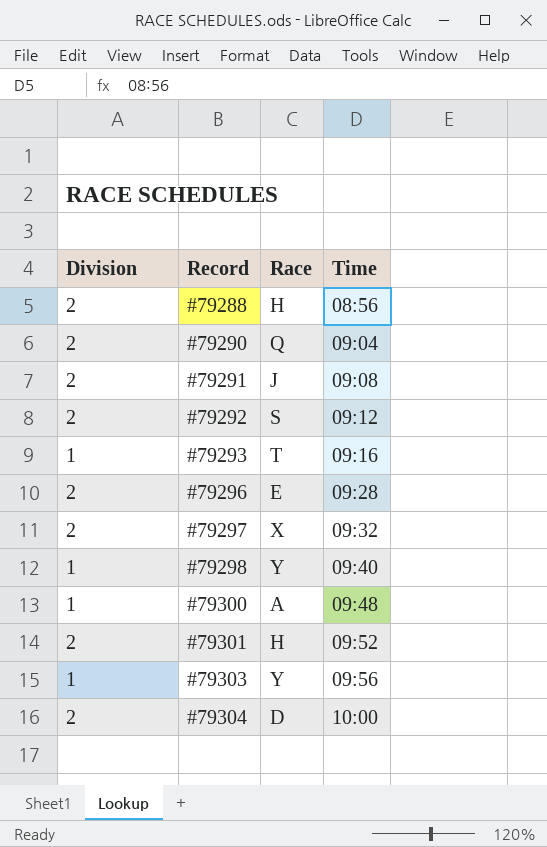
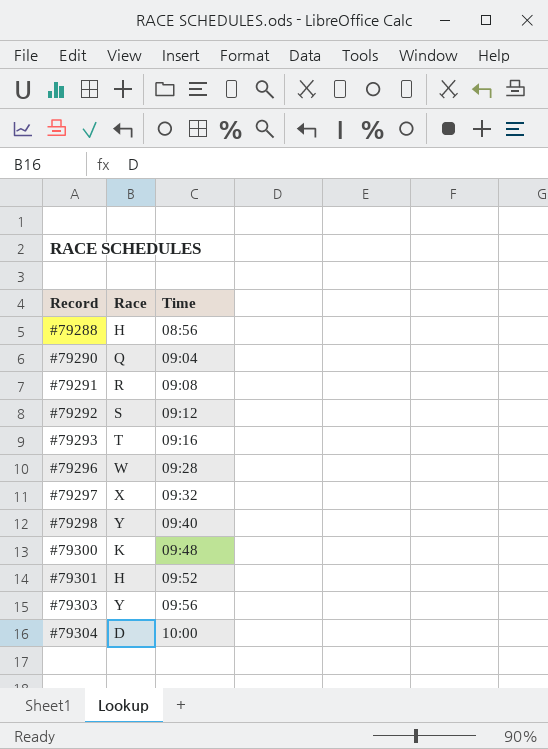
column Division | position: 1 -> none
#79291 | Race: J -> R
#79296 | Race: E -> W
#79300 | Race: A -> K

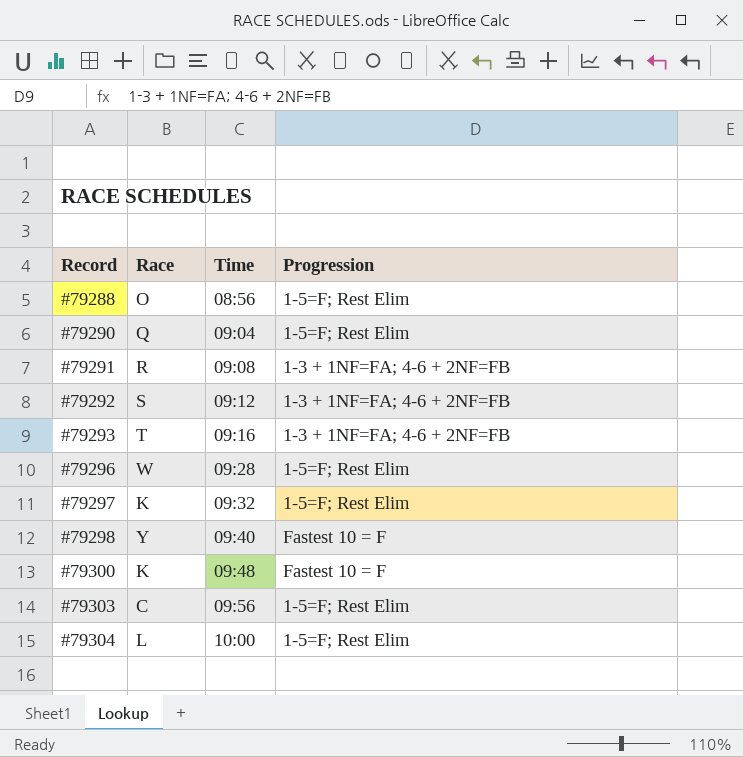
column Progression | position: none -> 4
row #79301: H | 09:52 -> none
#79288 | Race: H -> O
#79297 | Race: X -> K
#79303 | Race: Y -> C
#79304 | Race: D -> L

